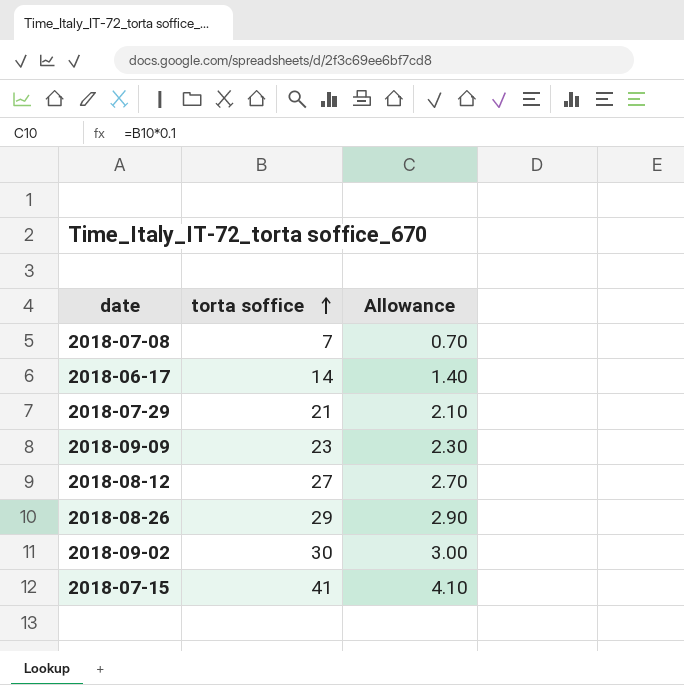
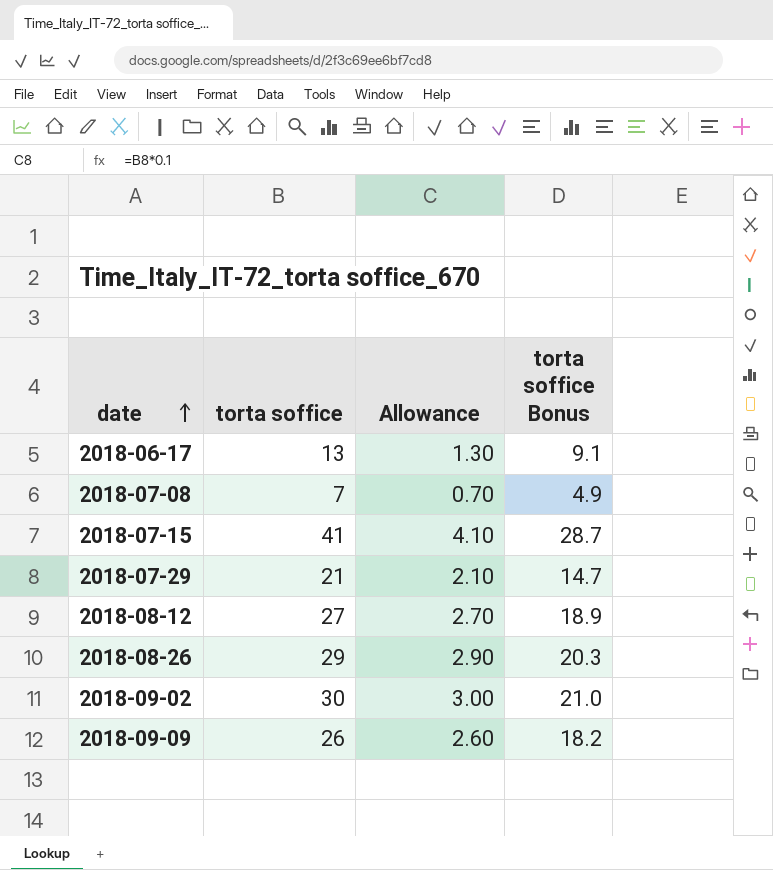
row order: torta soffice ascending -> date ascending
column torta soffice Bonus | formula: none -> [torta soffice] * 0.7
2018-06-17 | torta soffice: 14 -> 13
2018-06-17 | Allowance: 1.40 -> 1.30
2018-09-09 | torta soffice: 23 -> 26
2018-09-09 | Allowance: 2.30 -> 2.60

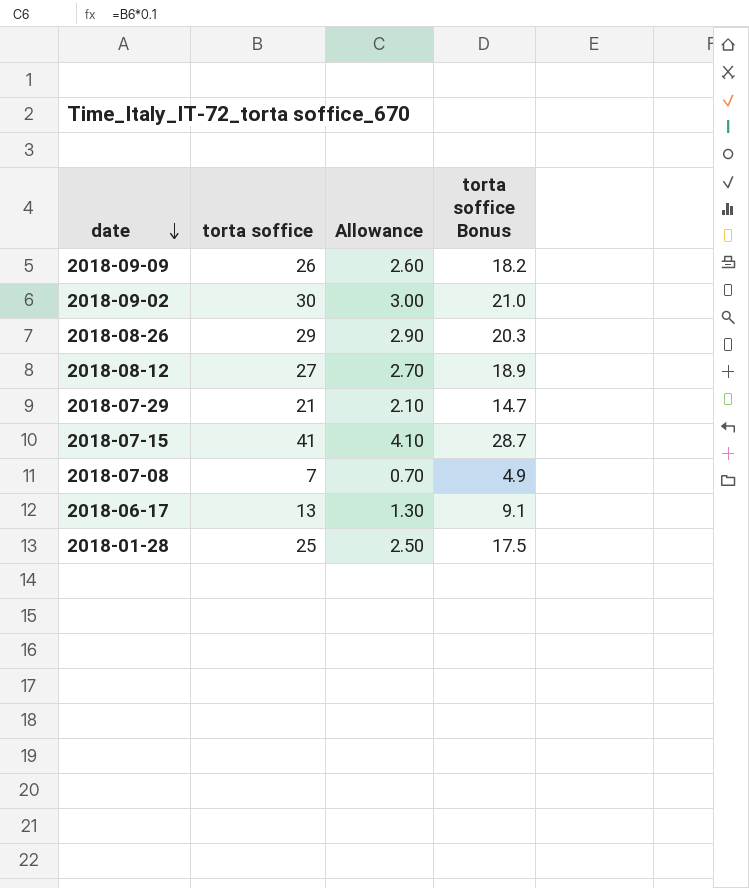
row order: date ascending -> date descending
row 2018-01-28: none -> 25 | 2.50 | 17.5

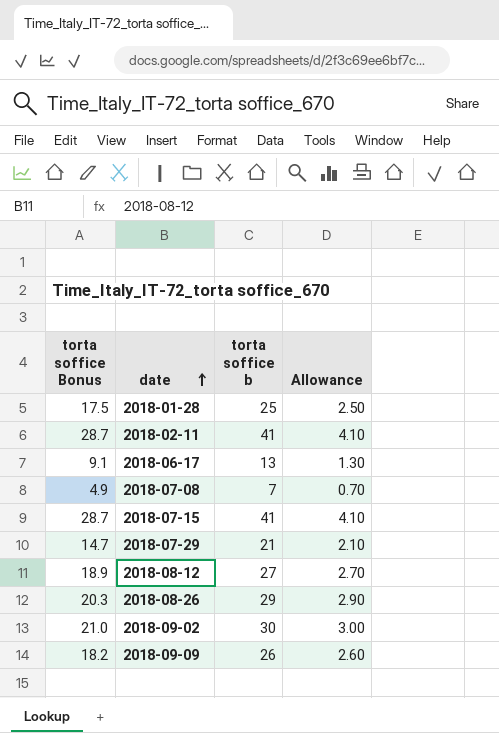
row order: date descending -> date ascending
column torta soffice Bonus | position: 4 -> 1
column name: torta soffice -> torta soffice b
row 2018-02-11: none -> 28.7 | 41 | 4.10

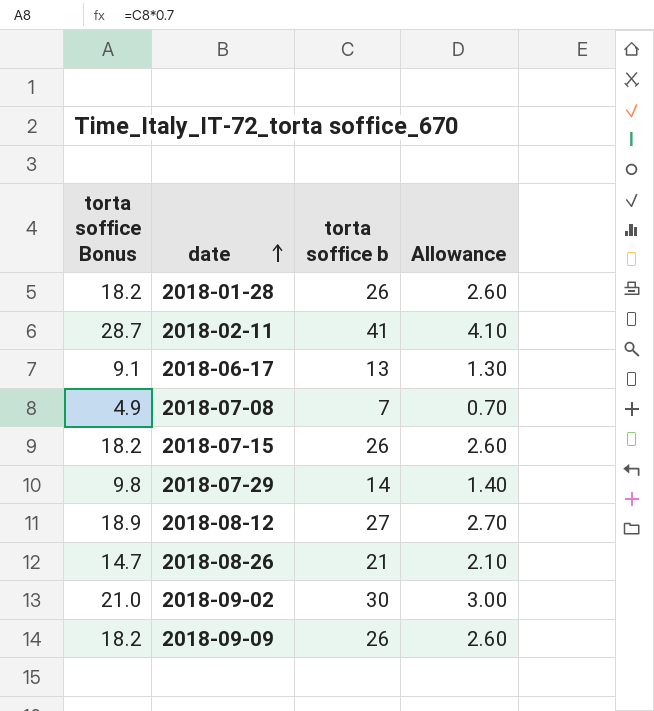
2018-01-28 | torta soffice Bonus: 17.5 -> 18.2
2018-01-28 | torta soffice b: 25 -> 26
2018-01-28 | Allowance: 2.50 -> 2.60
2018-07-15 | torta soffice Bonus: 28.7 -> 18.2
2018-07-15 | torta soffice b: 41 -> 26
2018-07-15 | Allowance: 4.10 -> 2.60
2018-07-29 | torta soffice Bonus: 14.7 -> 9.8
2018-07-29 | torta soffice b: 21 -> 14
2018-07-29 | Allowance: 2.10 -> 1.40
2018-08-26 | torta soffice Bonus: 20.3 -> 14.7
2018-08-26 | torta soffice b: 29 -> 21
2018-08-26 | Allowance: 2.90 -> 2.10

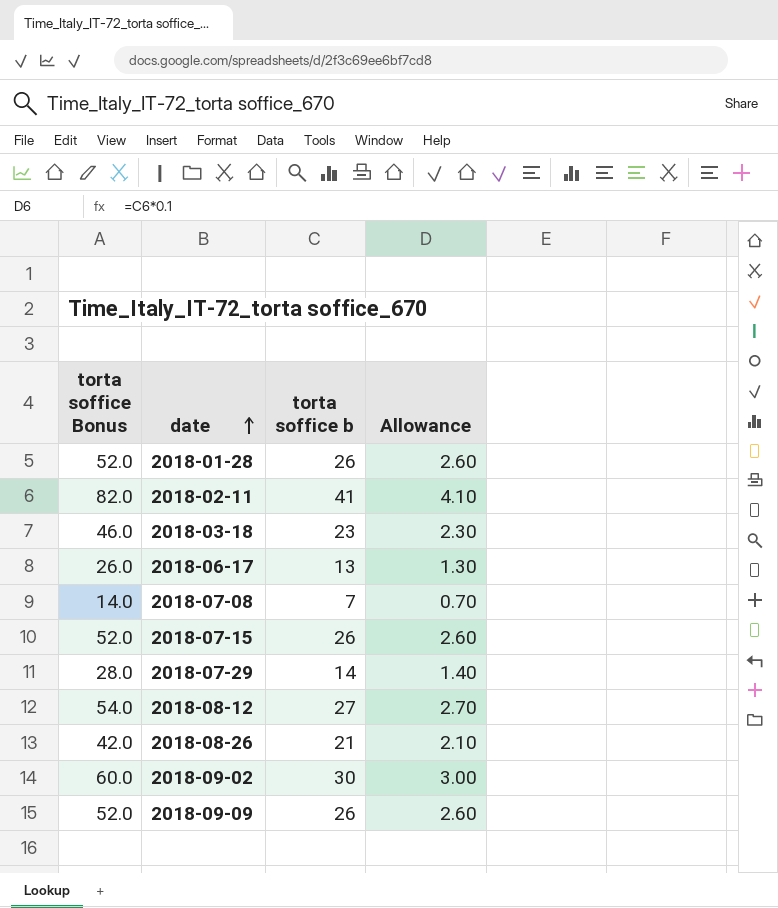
column torta soffice Bonus | formula: [torta soffice b] * 0.7 -> [torta soffice b] * 2
row 2018-03-18: none -> 46.0 | 23 | 2.30

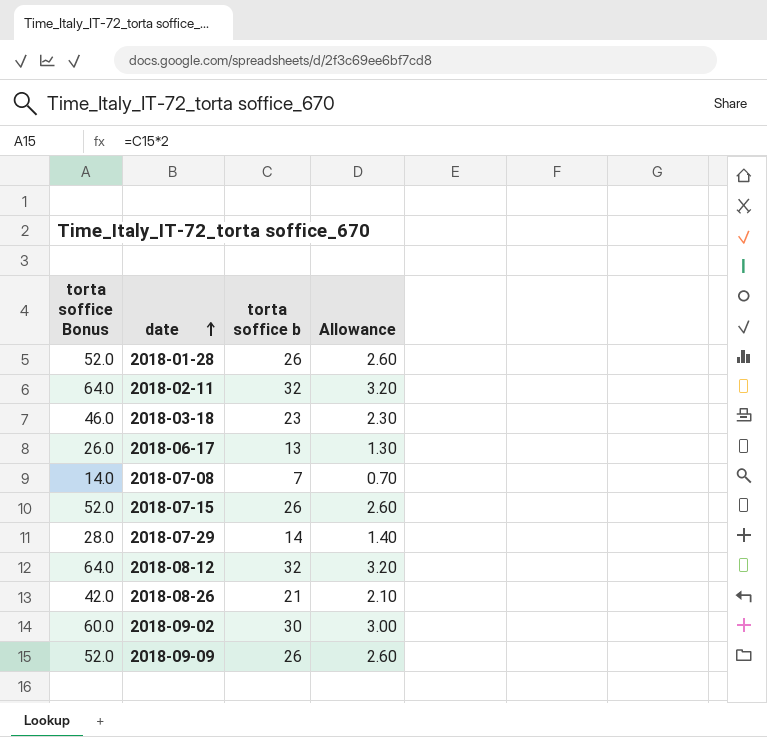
2018-02-11 | torta soffice Bonus: 82.0 -> 64.0
2018-02-11 | torta soffice b: 41 -> 32
2018-02-11 | Allowance: 4.10 -> 3.20
2018-08-12 | torta soffice Bonus: 54.0 -> 64.0
2018-08-12 | torta soffice b: 27 -> 32
2018-08-12 | Allowance: 2.70 -> 3.20

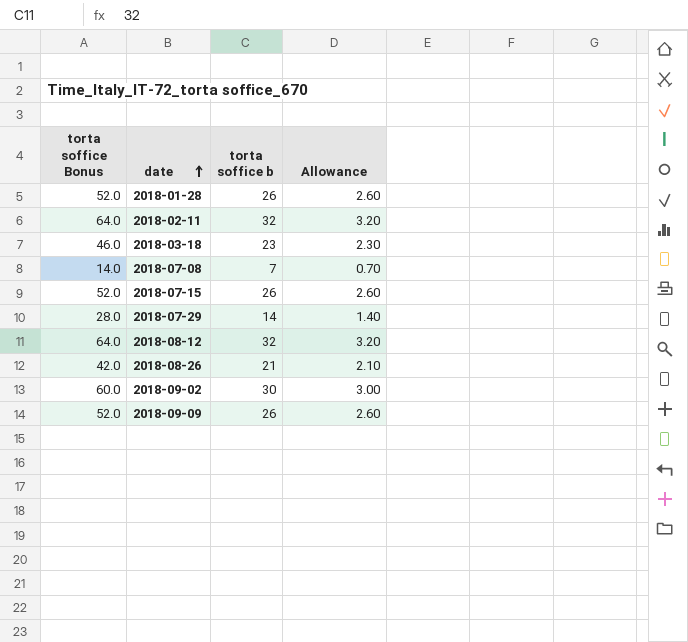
row 2018-06-17: 26.0 | 13 | 1.30 -> none

